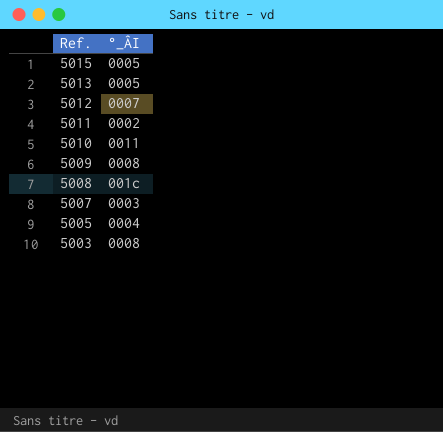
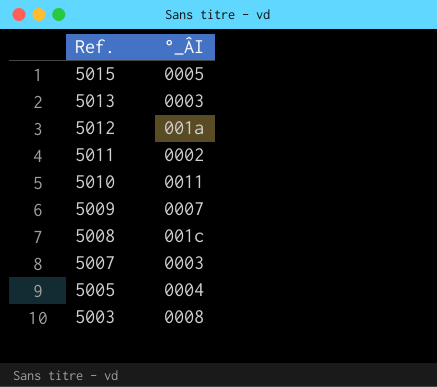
5013 | °_ÂI: 0005 -> 0003
5012 | °_ÂI: 0007 -> 001a
5009 | °_ÂI: 0008 -> 0007

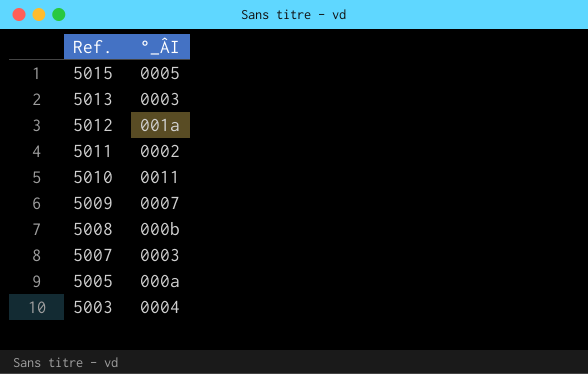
5008 | °_ÂI: 001c -> 000b
5005 | °_ÂI: 0004 -> 000a
5003 | °_ÂI: 0008 -> 0004

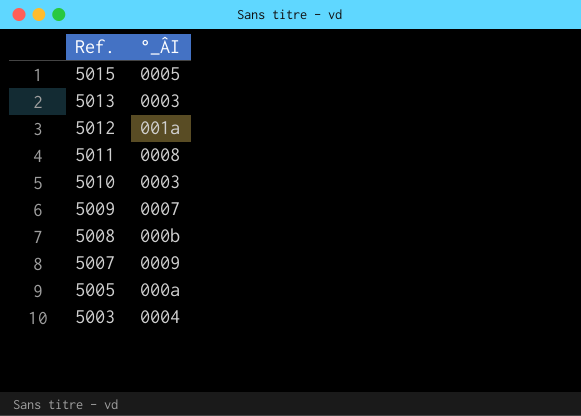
5011 | °_ÂI: 0002 -> 0008
5010 | °_ÂI: 0011 -> 0003
5007 | °_ÂI: 0003 -> 0009

